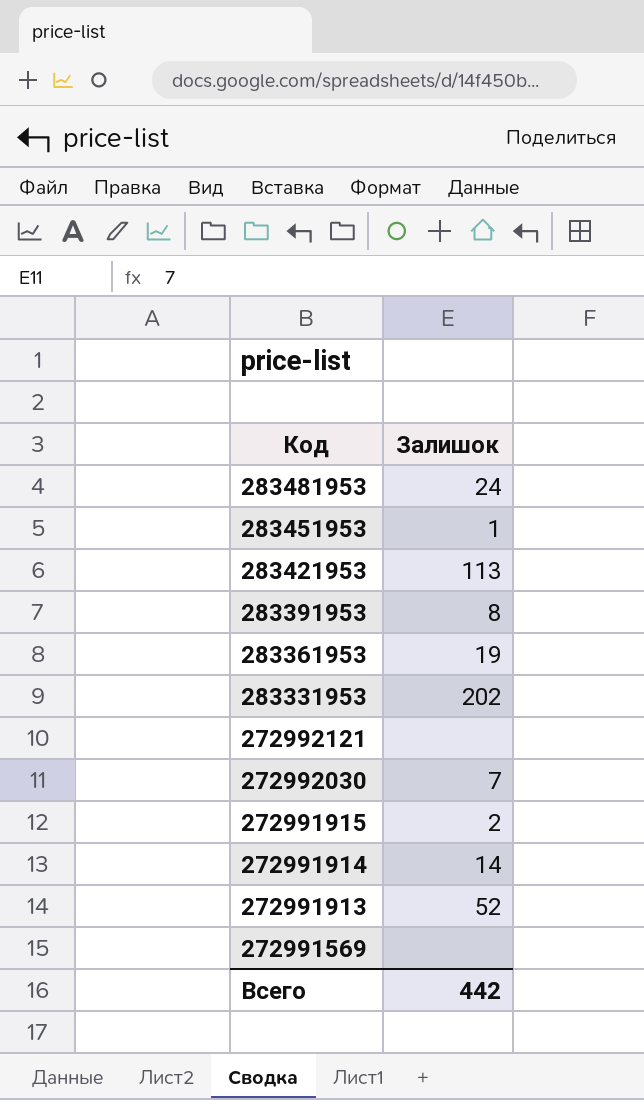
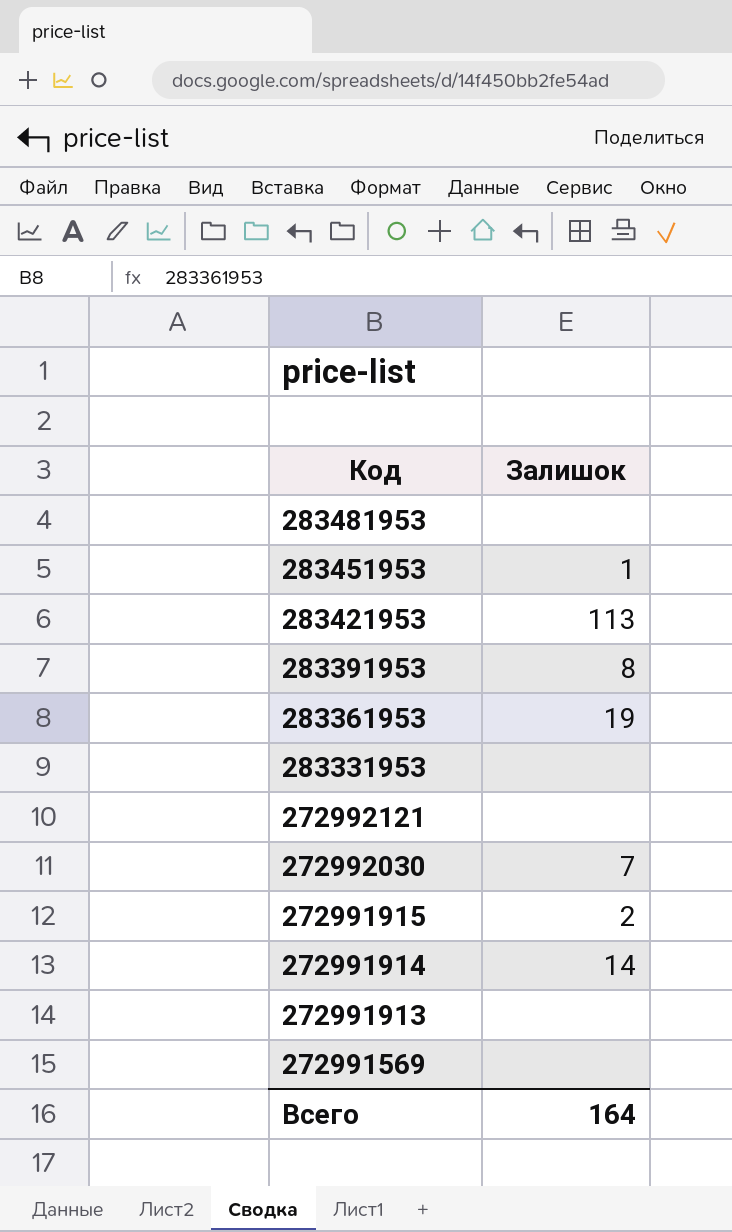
283481953 | Залишок: 24 -> none
283331953 | Залишок: 202 -> none
272991913 | Залишок: 52 -> none
Всего | Залишок: 442 -> 164

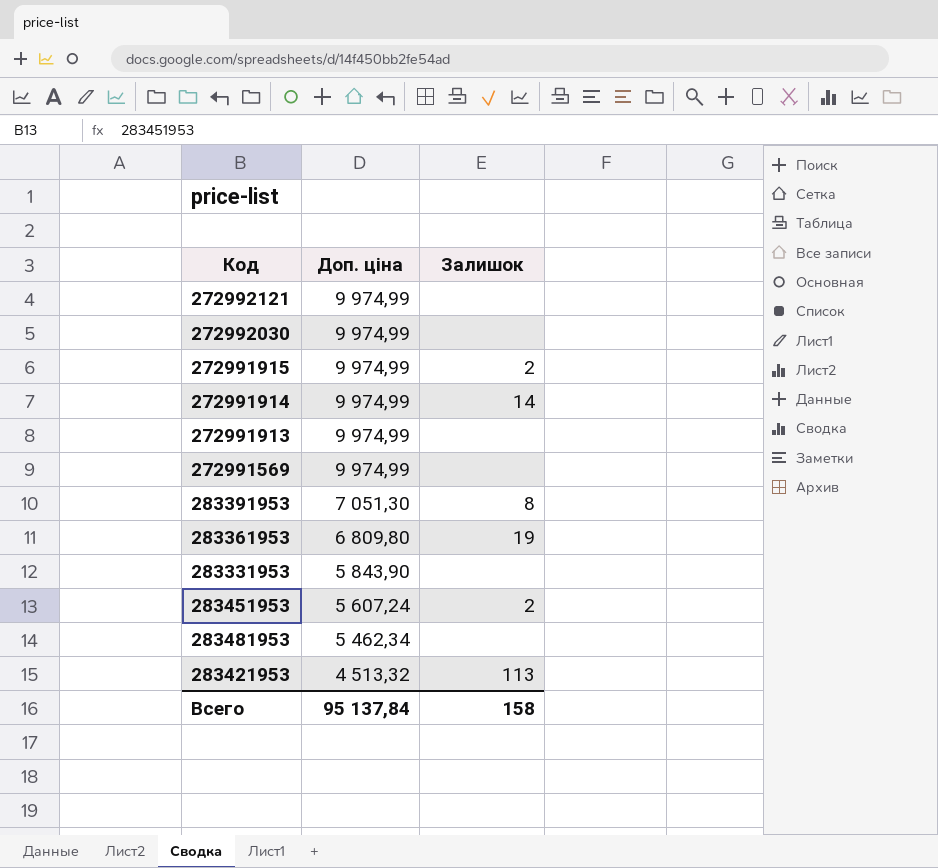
row order: Код descending -> Доп. ціна descending
column Доп. ціна | position: none -> 2
272992030 | Залишок: 7 -> none
283451953 | Залишок: 1 -> 2
Всего | Залишок: 164 -> 158

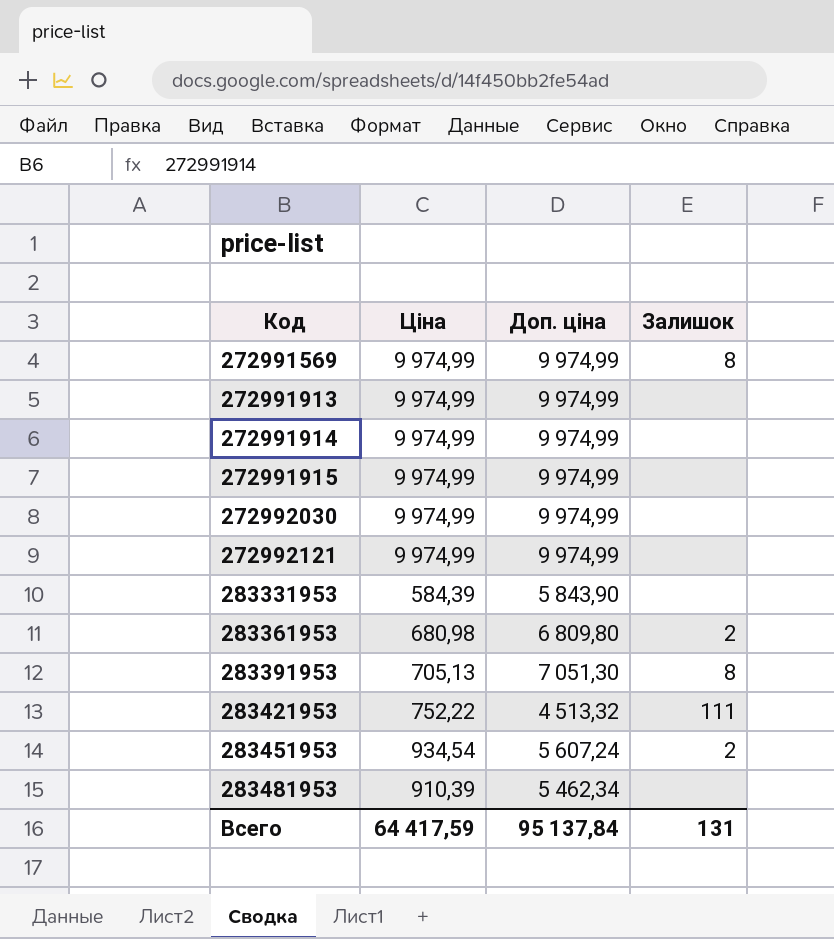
row order: Доп. ціна descending -> Код ascending
column Ціна | position: none -> 2
272991569 | Залишок: none -> 8
272991914 | Залишок: 14 -> none
272991915 | Залишок: 2 -> none
283361953 | Залишок: 19 -> 2
283421953 | Залишок: 113 -> 111
Всего | Залишок: 158 -> 131

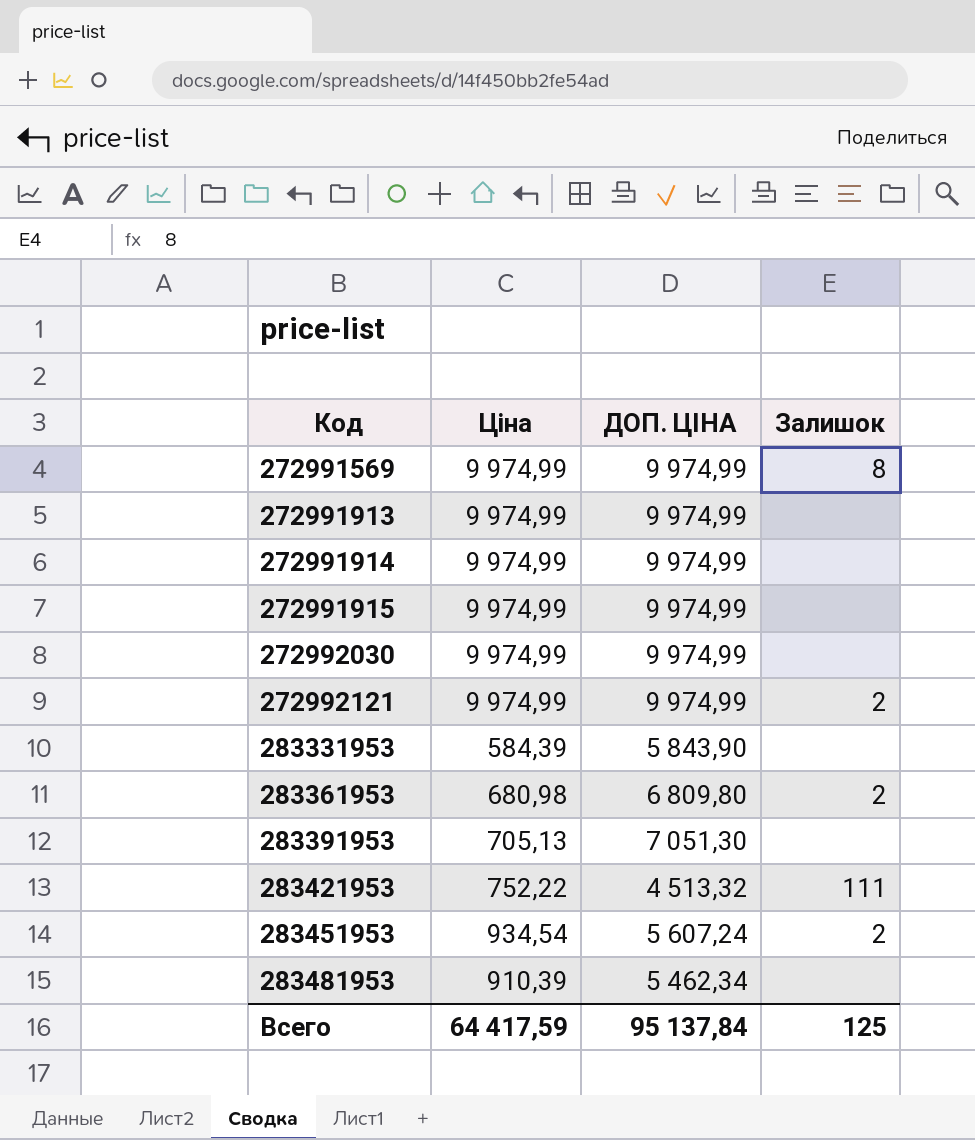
column name: Доп. ціна -> ДОП. ЦІНА
272992121 | Залишок: none -> 2
283391953 | Залишок: 8 -> none
Всего | Залишок: 131 -> 125

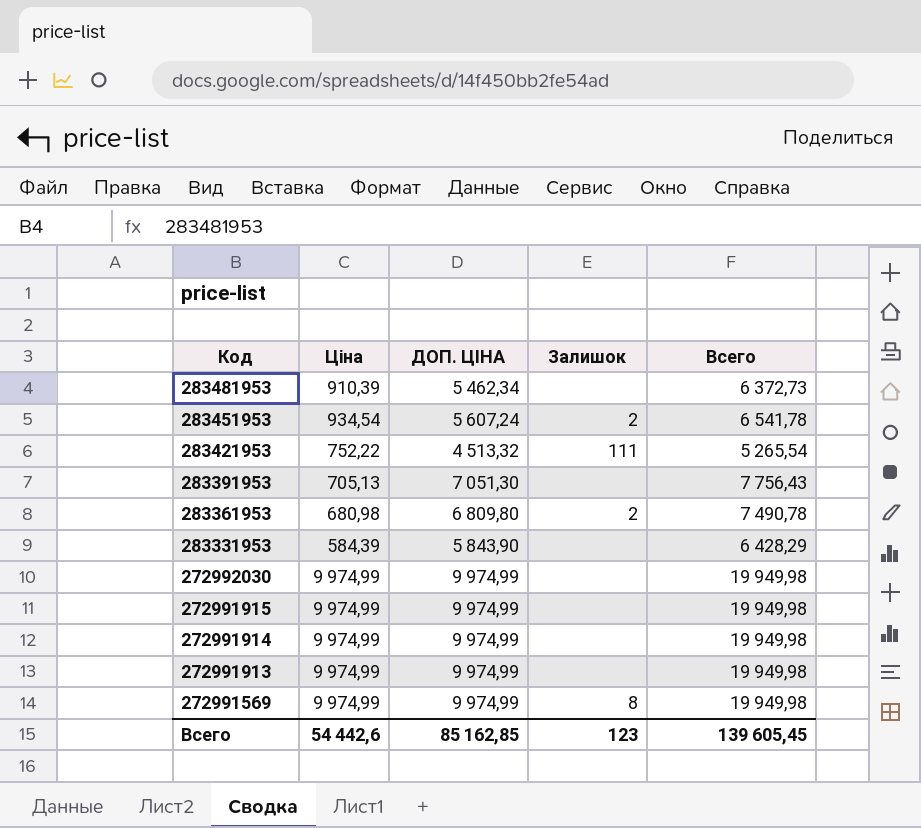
row order: Код ascending -> Код descending
column Всего | formula: none -> [Ціна] + [ДОП. ЦІНА]
row 272992121: 9 974,99 | 9 974,99 | 2 -> none
Всего | Ціна: 64 417,59 -> 54 442,6
Всего | ДОП. ЦІНА: 95 137,84 -> 85 162,85
Всего | Залишок: 125 -> 123

